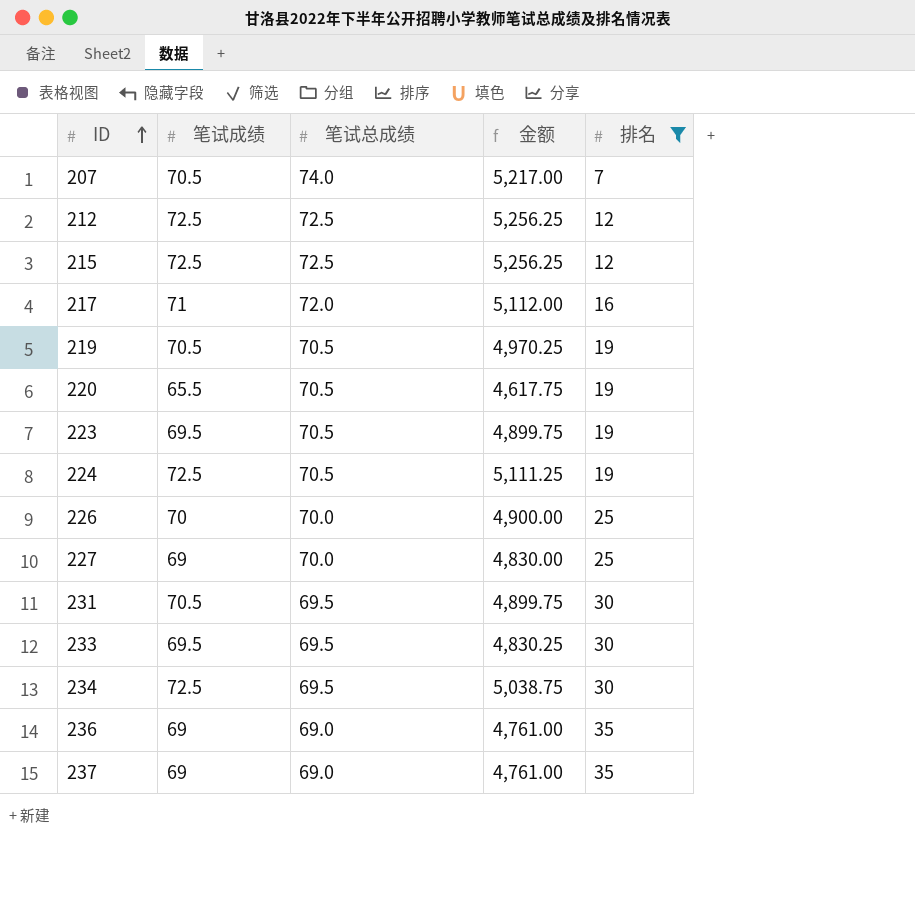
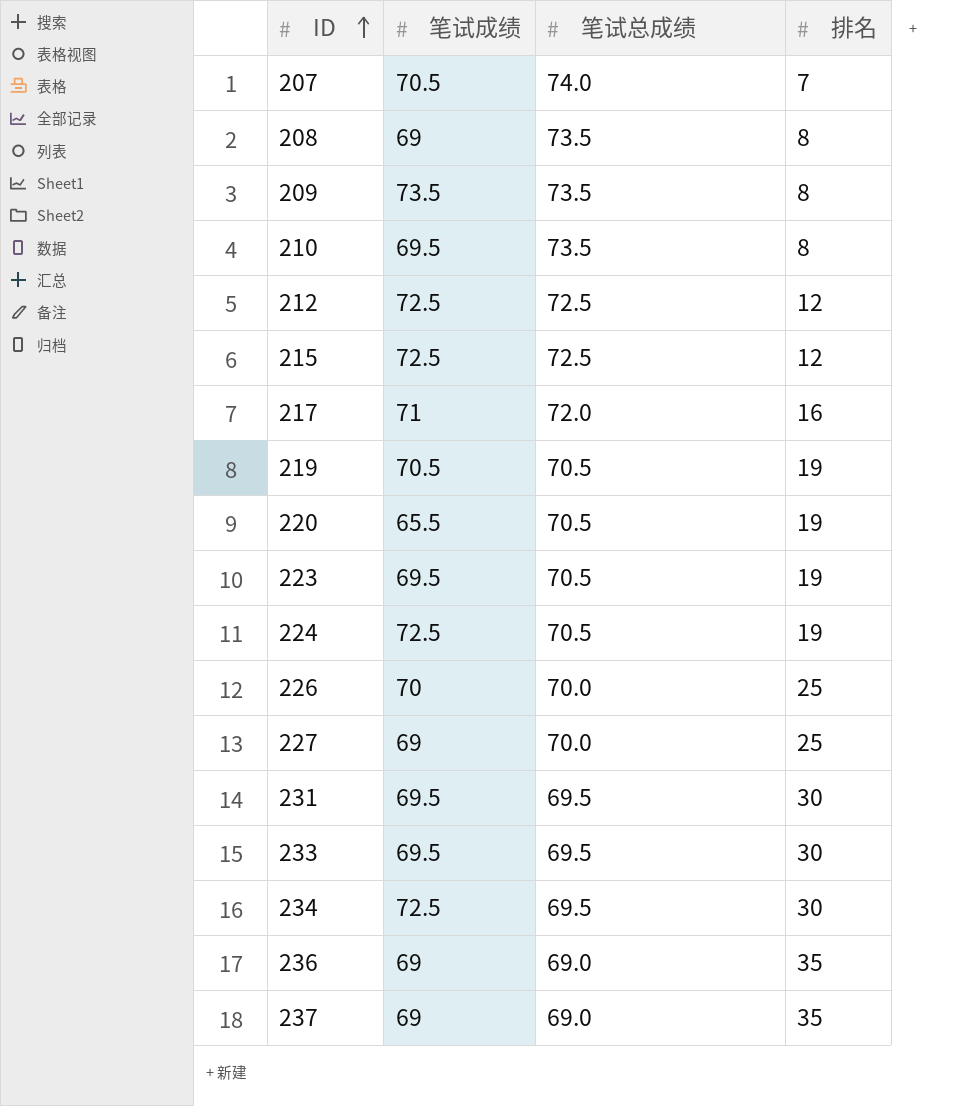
filter: 排名 != 8 -> none
column 金额 | formula: [笔试成绩] * [笔试总成绩] -> none
231 | 笔试成绩: 70.5 -> 69.5

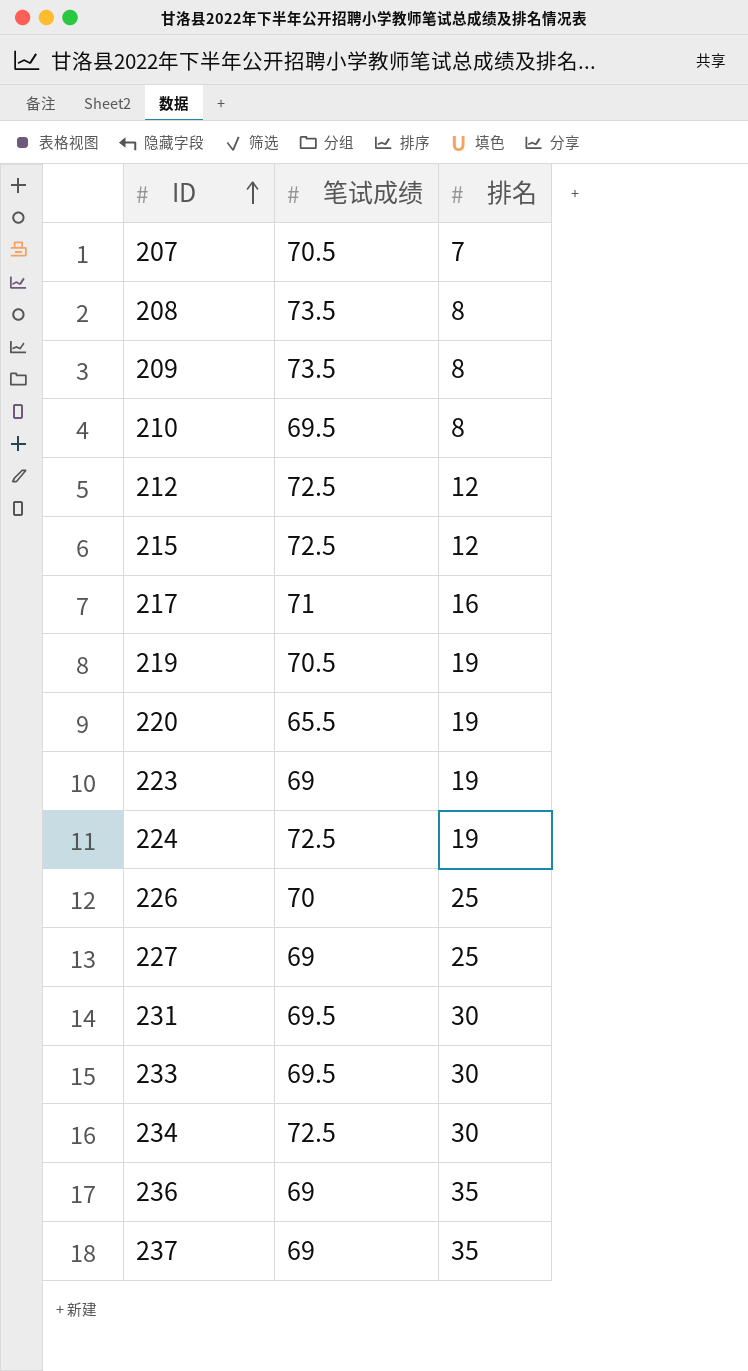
column 笔试总成绩 | position: 3 -> none
208 | 笔试成绩: 69 -> 73.5
223 | 笔试成绩: 69.5 -> 69

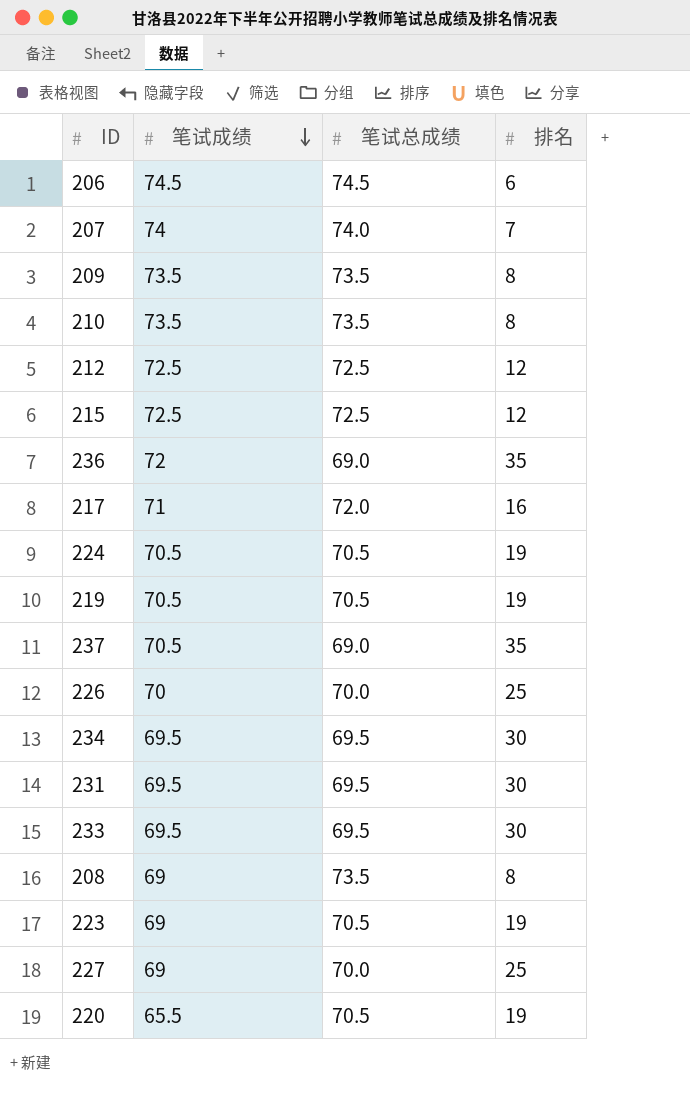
row order: ID ascending -> 笔试成绩 descending
column 笔试总成绩 | position: none -> 3
row 206: none -> 74.5 | 74.5 | 6
207 | 笔试成绩: 70.5 -> 74
210 | 笔试成绩: 69.5 -> 73.5
236 | 笔试成绩: 69 -> 72
224 | 笔试成绩: 72.5 -> 70.5
237 | 笔试成绩: 69 -> 70.5
234 | 笔试成绩: 72.5 -> 69.5
208 | 笔试成绩: 73.5 -> 69

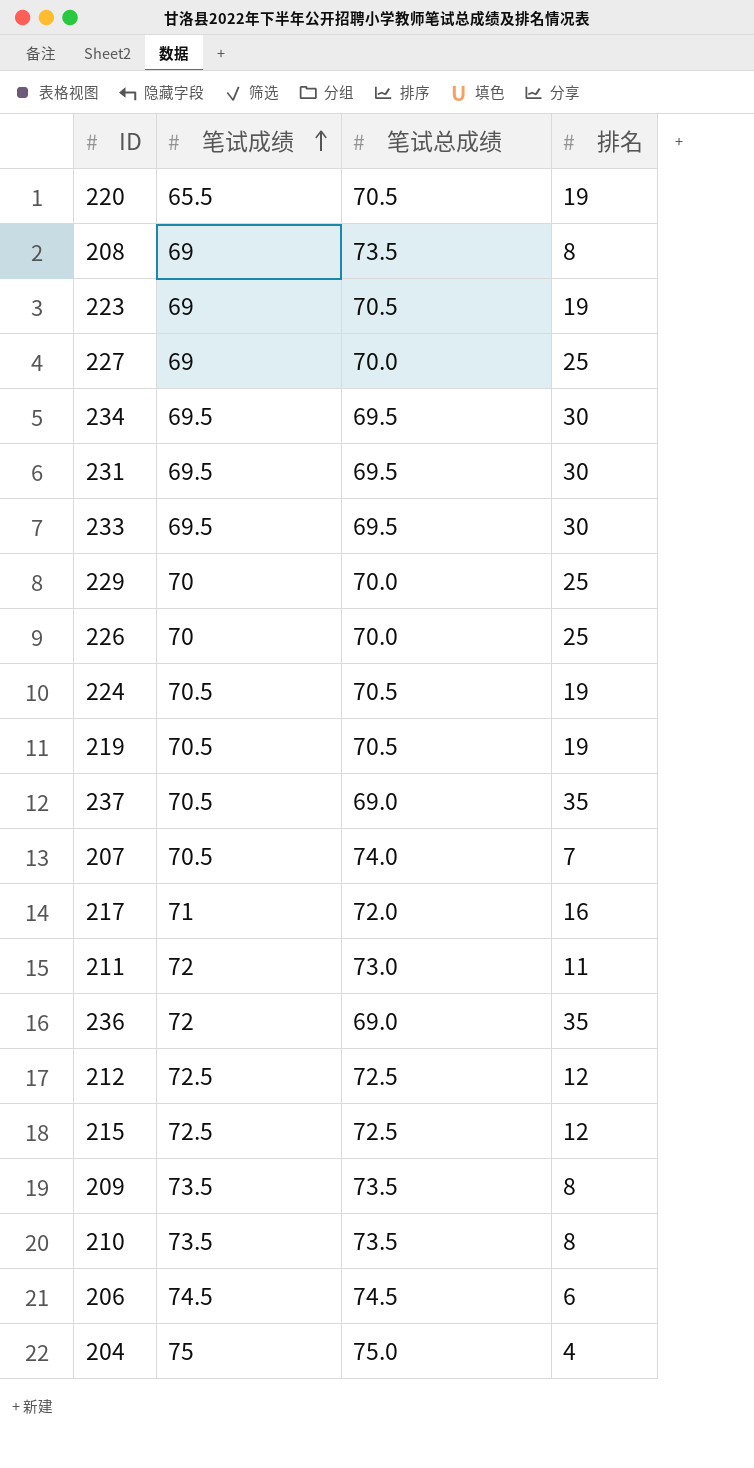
row order: 笔试成绩 descending -> 笔试成绩 ascending
row 229: none -> 70 | 70.0 | 25
207 | 笔试成绩: 74 -> 70.5
row 211: none -> 72 | 73.0 | 11
row 204: none -> 75 | 75.0 | 4

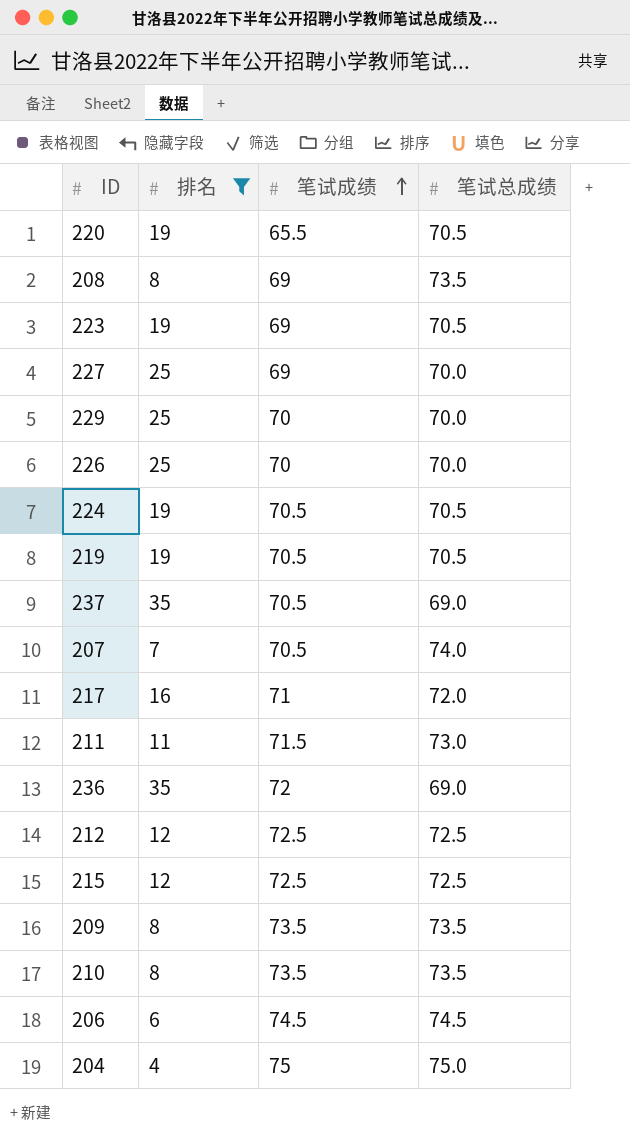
filter: none -> 排名 != 30
column 排名 | position: 4 -> 2
211 | 笔试成绩: 72 -> 71.5

